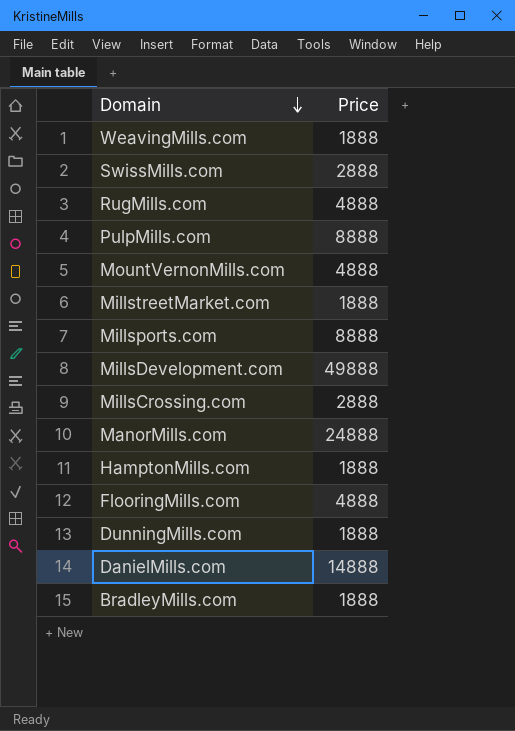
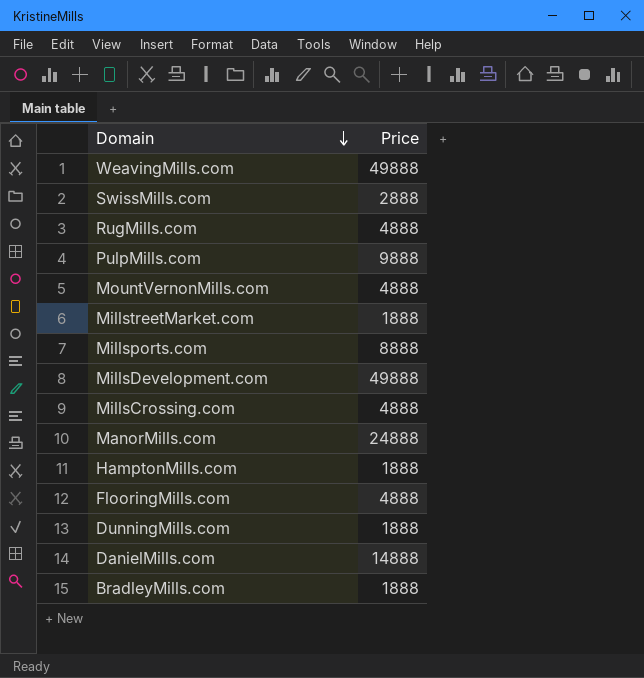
WeavingMills.com | Price: 1888 -> 49888
PulpMills.com | Price: 8888 -> 9888
MillsCrossing.com | Price: 2888 -> 4888

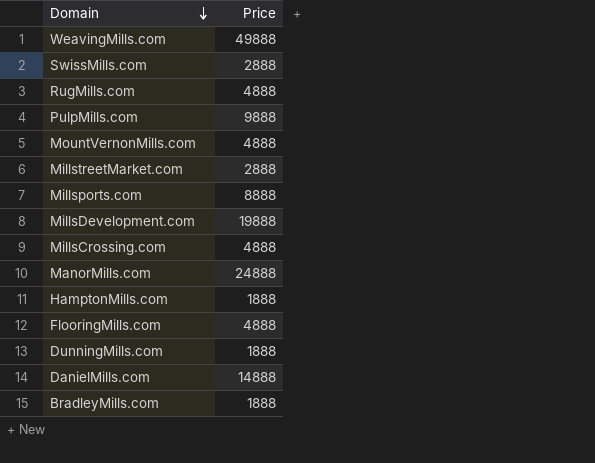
MillstreetMarket.com | Price: 1888 -> 2888
MillsDevelopment.com | Price: 49888 -> 19888

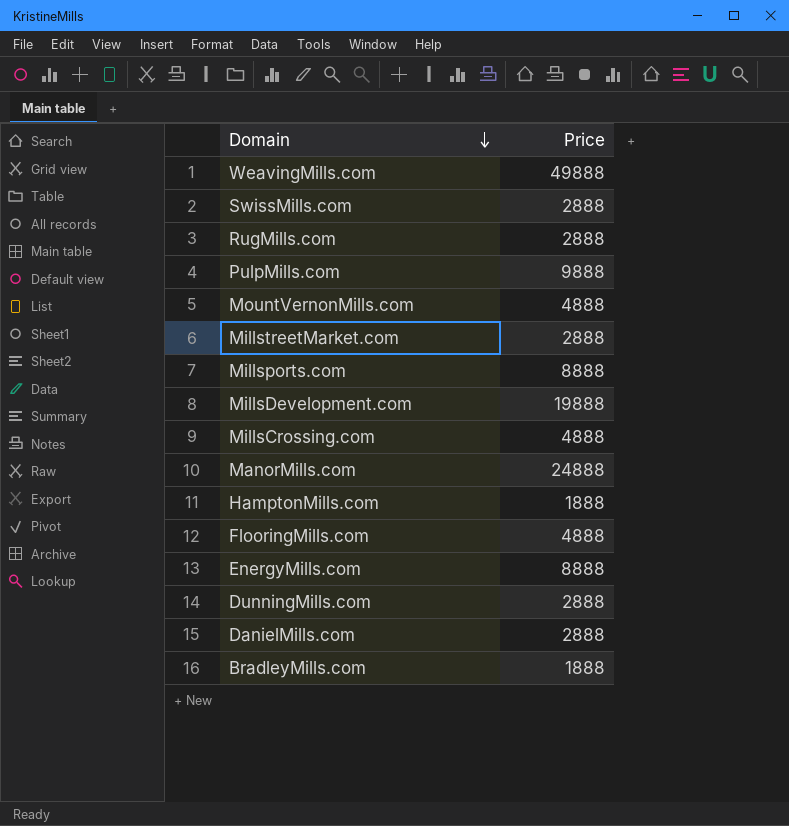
RugMills.com | Price: 4888 -> 2888
row EnergyMills.com: none -> 8888
DunningMills.com | Price: 1888 -> 2888
DanielMills.com | Price: 14888 -> 2888

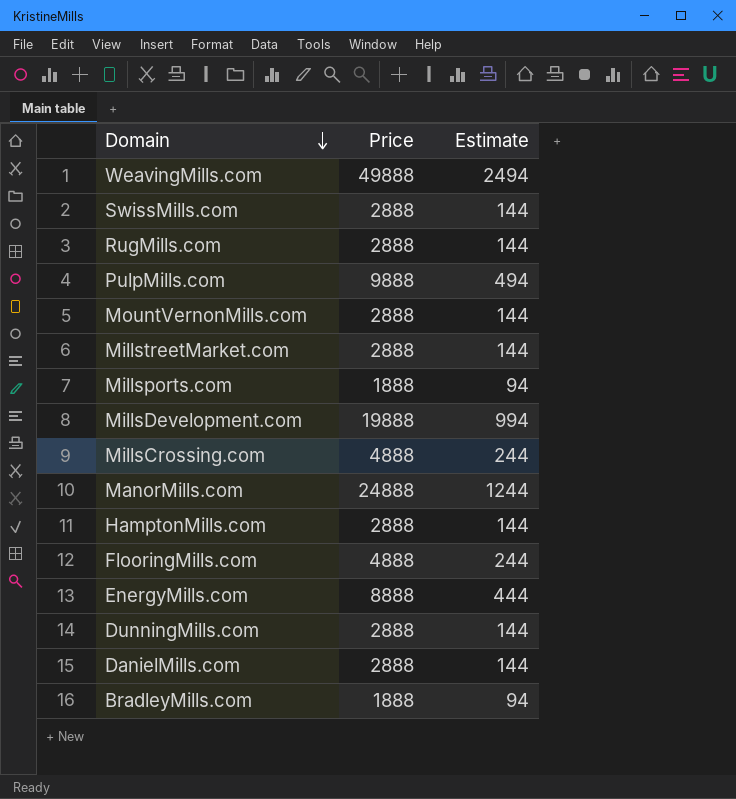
column Estimate | formula: none -> [Price] * 0.05
MountVernonMills.com | Price: 4888 -> 2888
Millsports.com | Price: 8888 -> 1888
HamptonMills.com | Price: 1888 -> 2888

